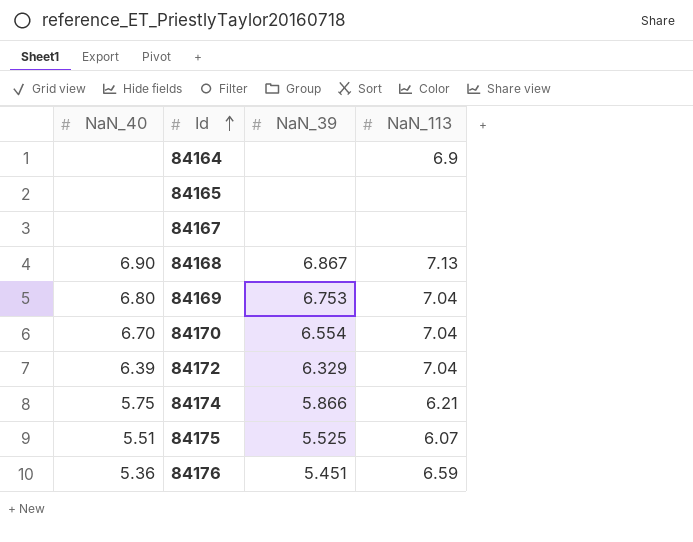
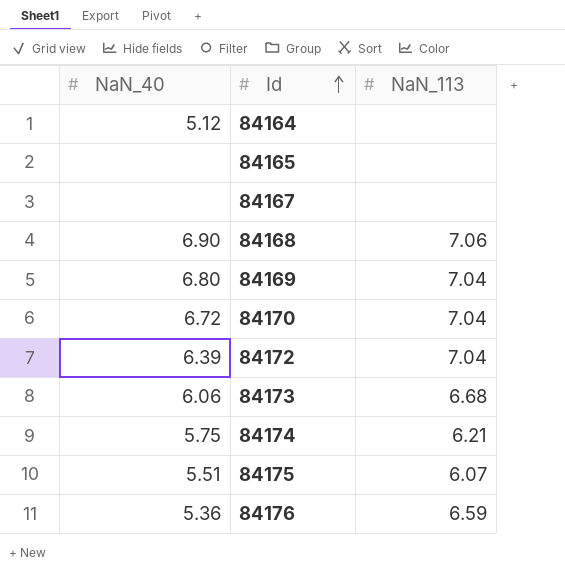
column NaN_39 | position: 3 -> none
84164 | NaN_40: none -> 5.12
84164 | NaN_113: 6.9 -> none
84168 | NaN_113: 7.13 -> 7.06
84170 | NaN_40: 6.70 -> 6.72
row 84173: none -> 6.06 | 6.68

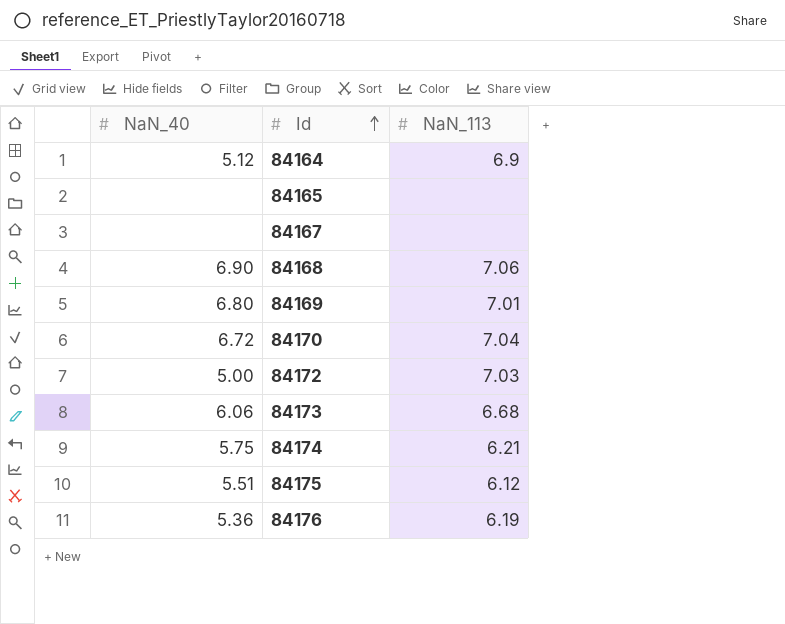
84164 | NaN_113: none -> 6.9
84169 | NaN_113: 7.04 -> 7.01
84172 | NaN_40: 6.39 -> 5.00
84172 | NaN_113: 7.04 -> 7.03
84175 | NaN_113: 6.07 -> 6.12
84176 | NaN_113: 6.59 -> 6.19

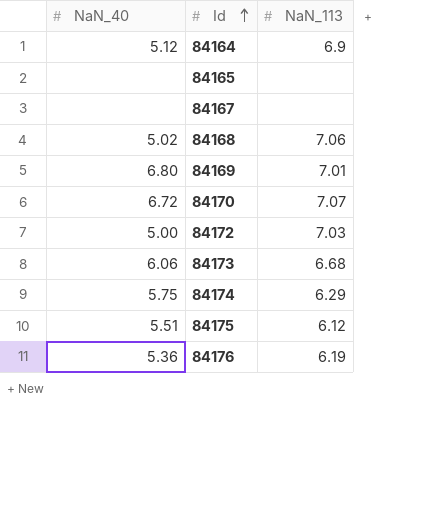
84168 | NaN_40: 6.90 -> 5.02
84170 | NaN_113: 7.04 -> 7.07
84174 | NaN_113: 6.21 -> 6.29

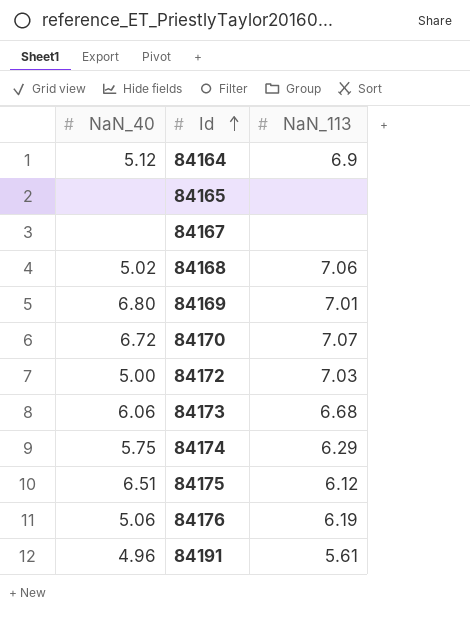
84175 | NaN_40: 5.51 -> 6.51
84176 | NaN_40: 5.36 -> 5.06
row 84191: none -> 4.96 | 5.61

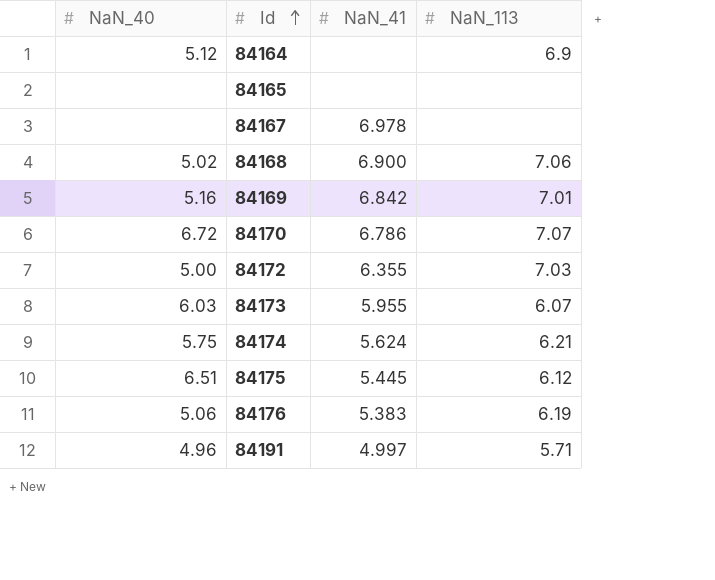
column NaN_41 | position: none -> 3
84169 | NaN_40: 6.80 -> 5.16
84173 | NaN_40: 6.06 -> 6.03
84173 | NaN_113: 6.68 -> 6.07
84174 | NaN_113: 6.29 -> 6.21
84191 | NaN_113: 5.61 -> 5.71

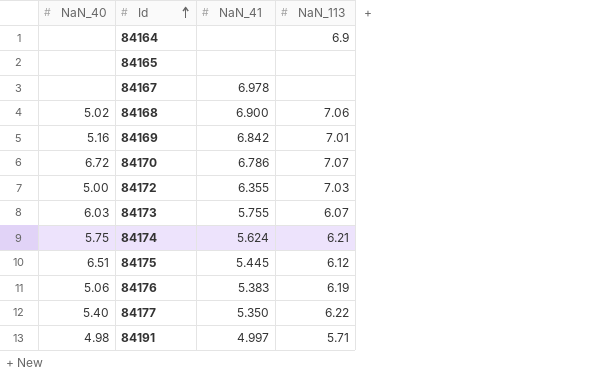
84164 | NaN_40: 5.12 -> none
84173 | NaN_41: 5.955 -> 5.755
row 84177: none -> 5.40 | 5.350 | 6.22
84191 | NaN_40: 4.96 -> 4.98

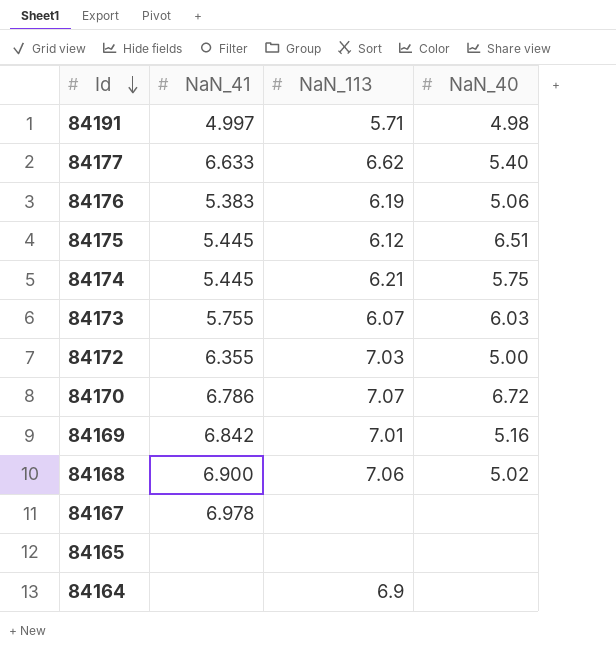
row order: Id ascending -> Id descending
column NaN_40 | position: 1 -> 4
84177 | NaN_41: 5.350 -> 6.633
84177 | NaN_113: 6.22 -> 6.62
84174 | NaN_41: 5.624 -> 5.445

